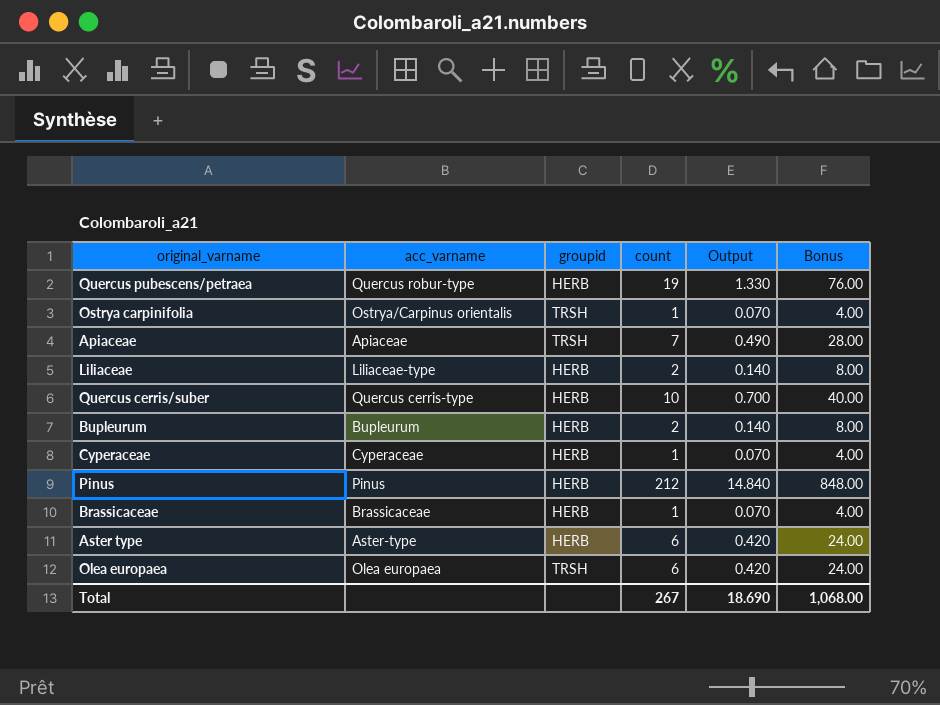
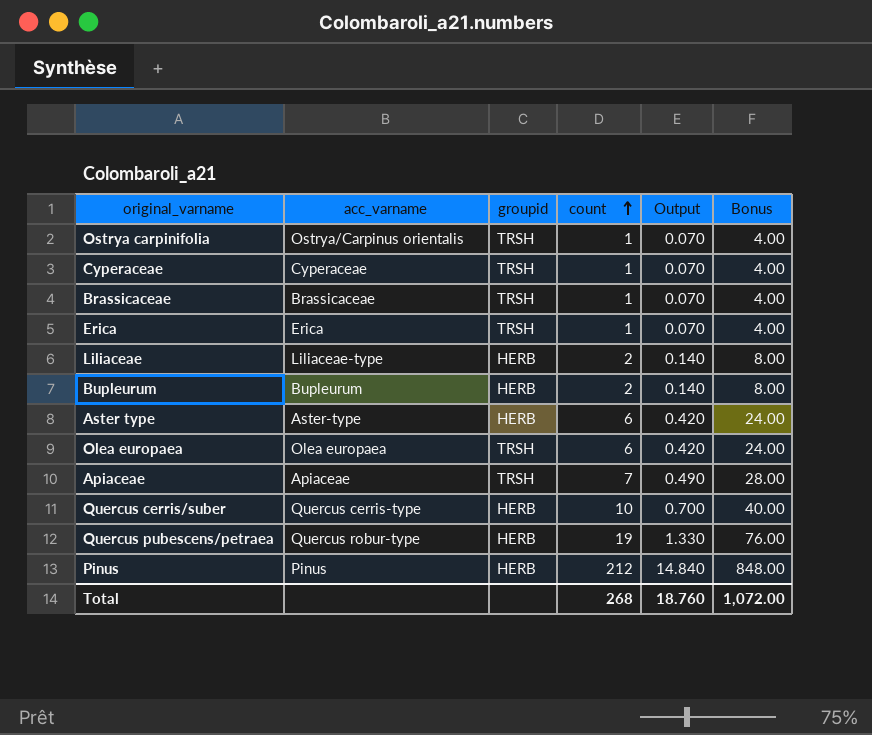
row order: none -> count ascending
Cyperaceae | groupid: HERB -> TRSH
Brassicaceae | groupid: HERB -> TRSH
row Erica: none -> Erica | TRSH | 1 | 0.070 | 4.00
Total | count: 267 -> 268
Total | Output: 18.690 -> 18.760
Total | Bonus: 1,068.00 -> 1,072.00

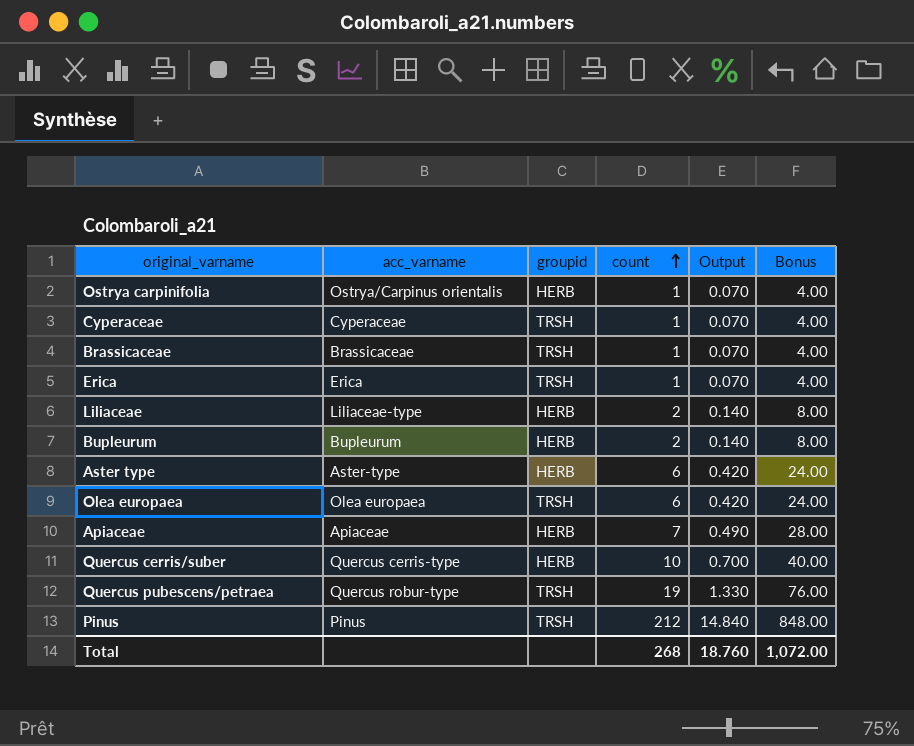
Ostrya carpinifolia | groupid: TRSH -> HERB
Apiaceae | groupid: TRSH -> HERB
Quercus pubescens/petraea | groupid: HERB -> TRSH
Pinus | groupid: HERB -> TRSH

